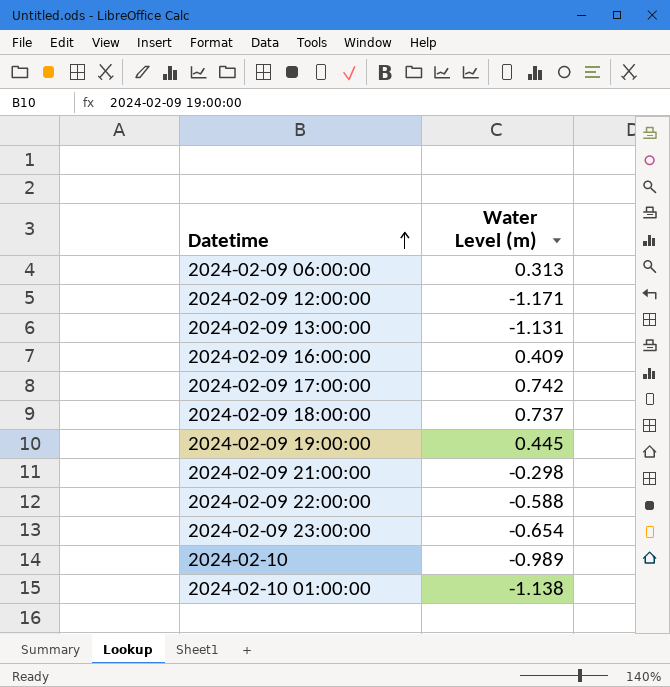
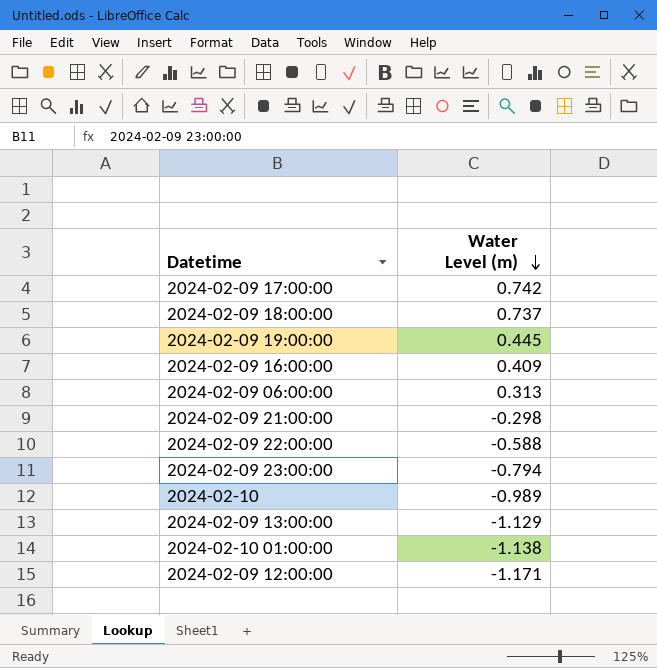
row order: Datetime ascending -> Water Level (m) descending
2024-02-09 23:00:00 | Water Level (m): -0.654 -> -0.794
2024-02-09 13:00:00 | Water Level (m): -1.131 -> -1.129

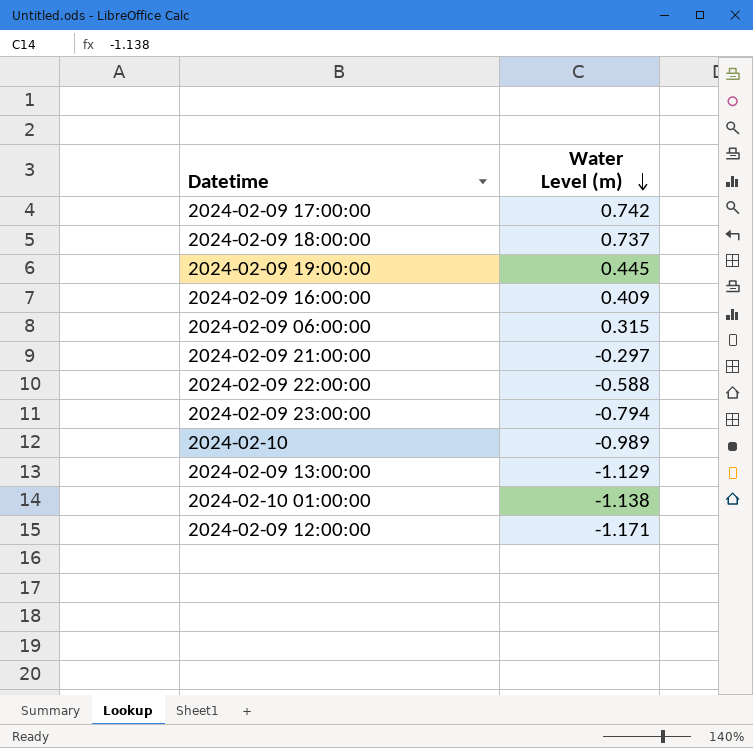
2024-02-09 06:00:00 | Water Level (m): 0.313 -> 0.315
2024-02-09 21:00:00 | Water Level (m): -0.298 -> -0.297

